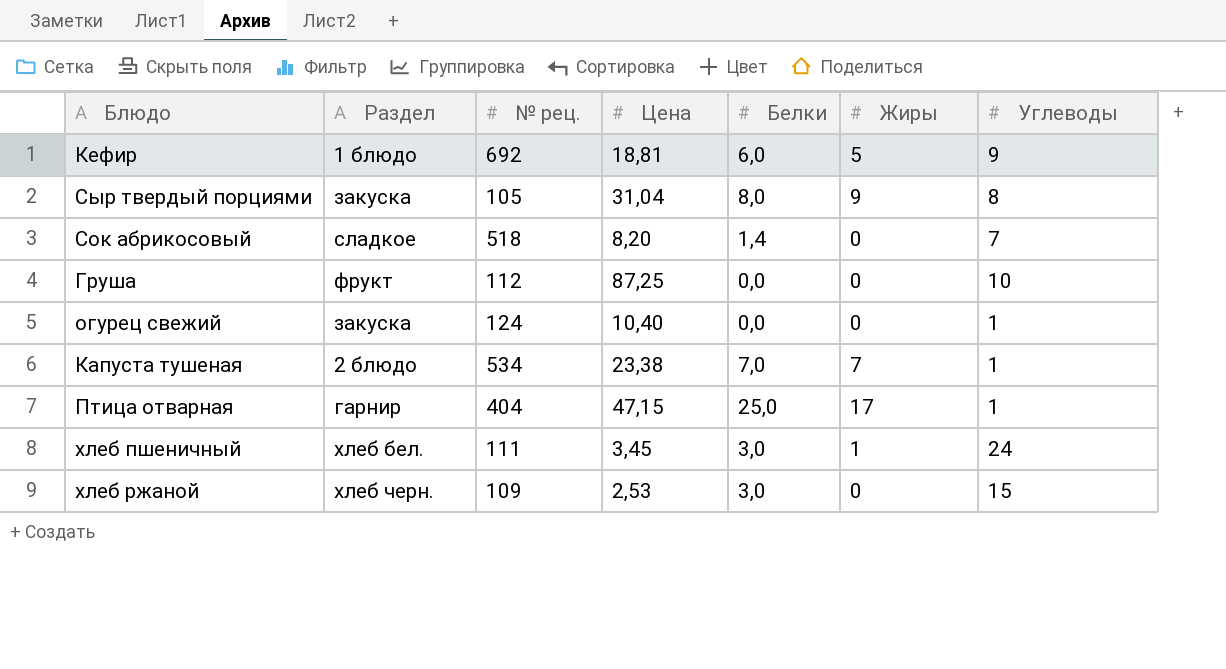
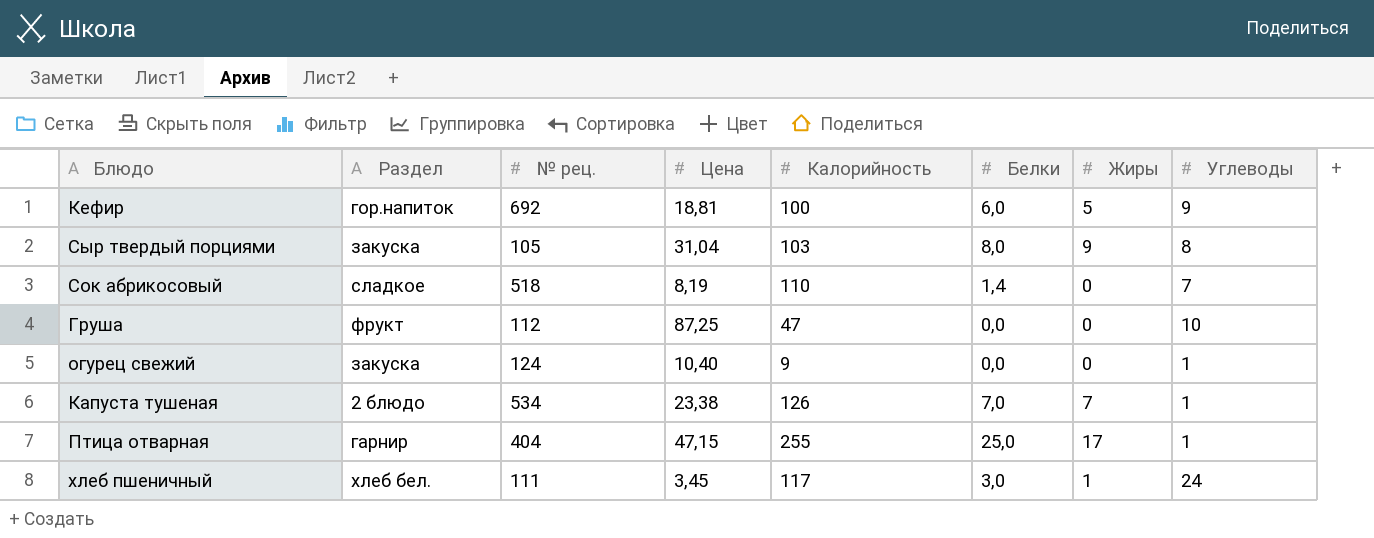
column Калорийность | position: none -> 5
row хлеб ржаной: хлеб черн. | 109 | 2,53 | 3,0 | 0 | 15 -> none
Кефир | Раздел: 1 блюдо -> гор.напиток
Сок абрикосовый | Цена: 8,20 -> 8,19

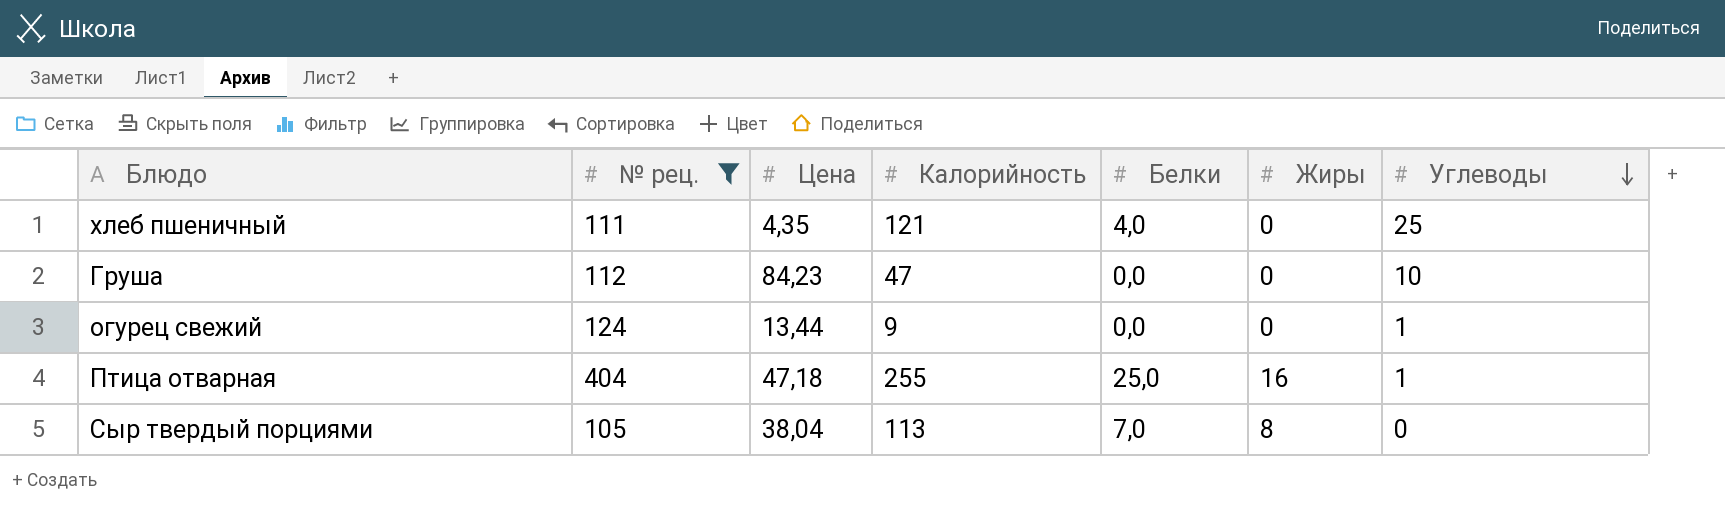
filter: none -> № рец. <= 404
row order: none -> Углеводы descending
column Раздел | position: 2 -> none
хлеб пшеничный | Цена: 3,45 -> 4,35
хлеб пшеничный | Калорийность: 117 -> 121
хлеб пшеничный | Белки: 3,0 -> 4,0
хлеб пшеничный | Жиры: 1 -> 0
хлеб пшеничный | Углеводы: 24 -> 25
Груша | Цена: 87,25 -> 84,23
огурец свежий | Цена: 10,40 -> 13,44
Птица отварная | Цена: 47,15 -> 47,18
Птица отварная | Жиры: 17 -> 16
Сыр твердый порциями | Цена: 31,04 -> 38,04
Сыр твердый порциями | Калорийность: 103 -> 113
Сыр твердый порциями | Белки: 8,0 -> 7,0
Сыр твердый порциями | Жиры: 9 -> 8
Сыр твердый порциями | Углеводы: 8 -> 0

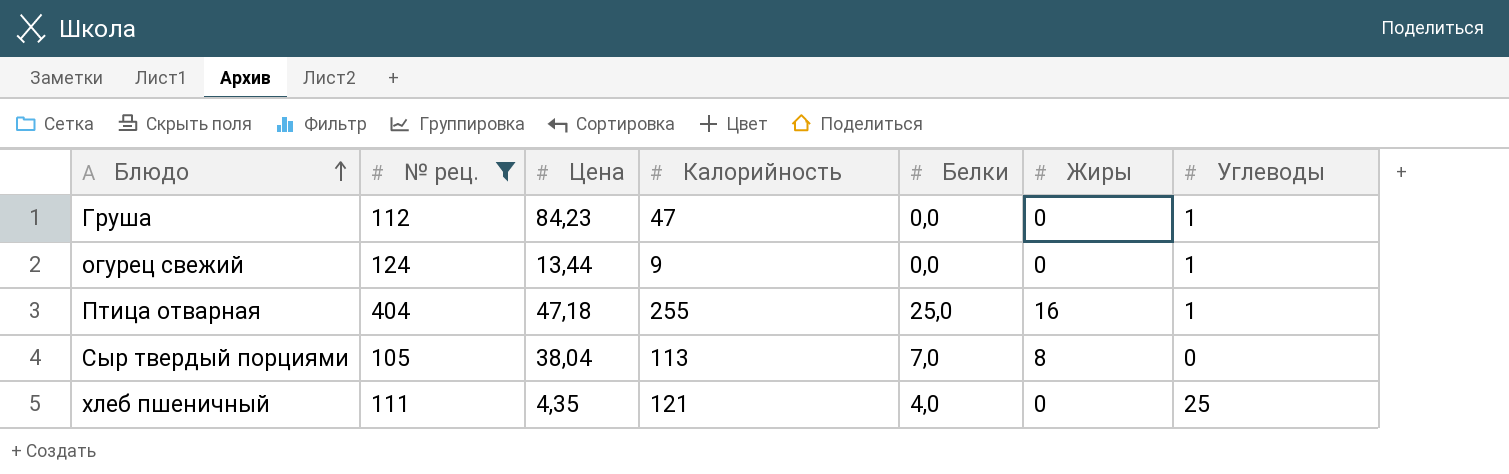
row order: Углеводы descending -> Блюдо ascending
Груша | Углеводы: 10 -> 1

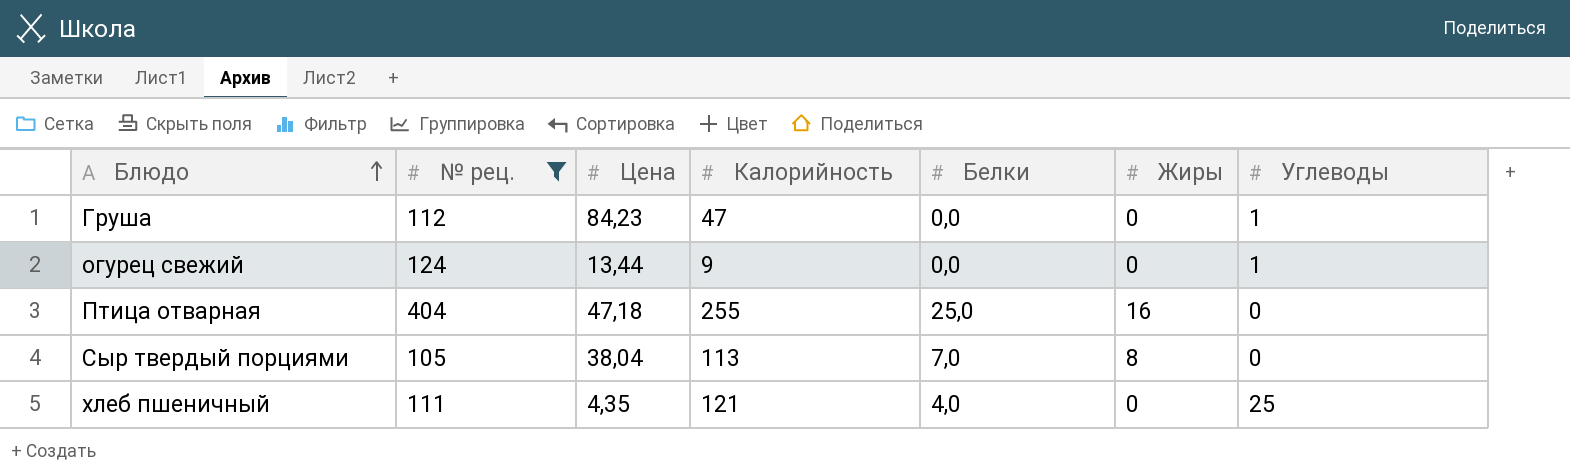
Птица отварная | Углеводы: 1 -> 0

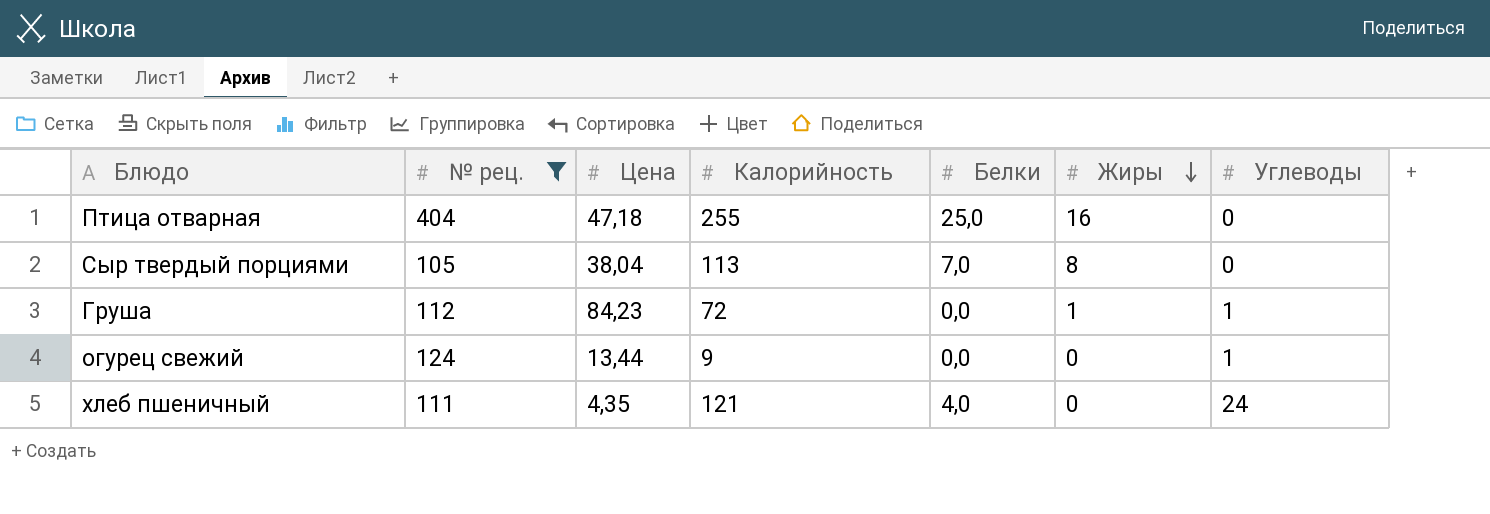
row order: Блюдо ascending -> Жиры descending
Груша | Калорийность: 47 -> 72
Груша | Жиры: 0 -> 1
хлеб пшеничный | Углеводы: 25 -> 24

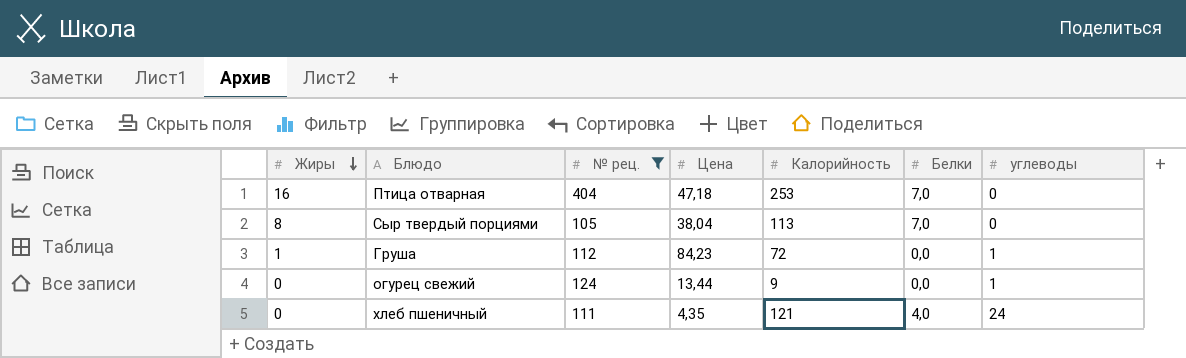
column Жиры | position: 6 -> 1
column name: Углеводы -> углеводы
Птица отварная | Калорийность: 255 -> 253
Птица отварная | Белки: 25,0 -> 7,0

